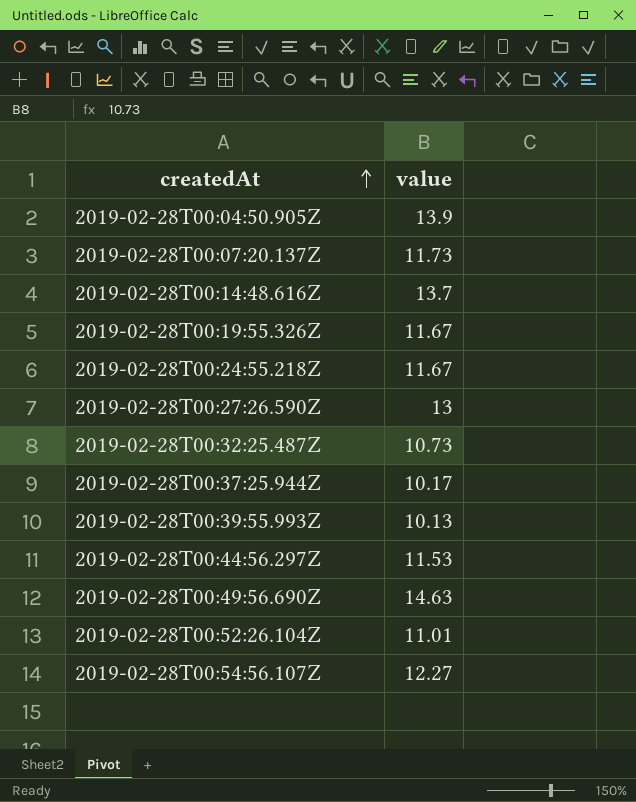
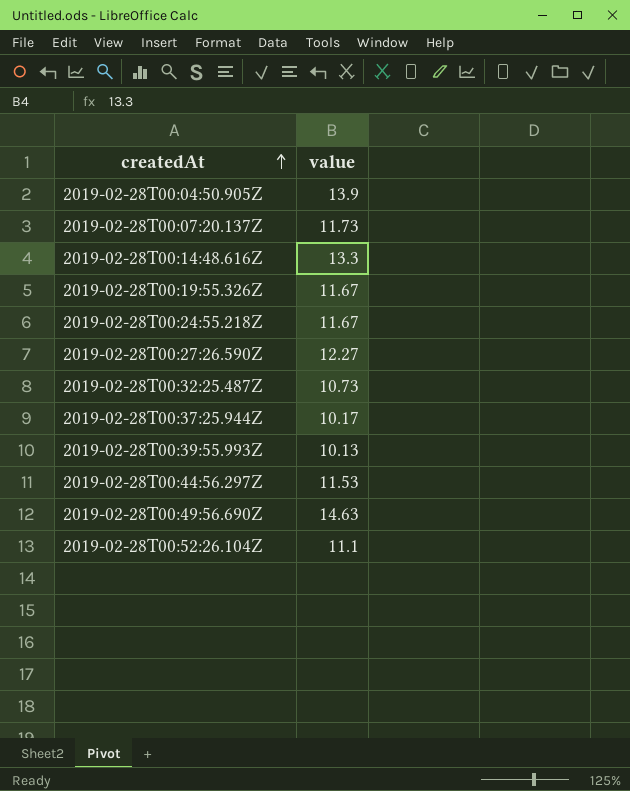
row 2019-02-28T00:54:56.107Z: 12.27 -> none
2019-02-28T00:14:48.616Z | value: 13.7 -> 13.3
2019-02-28T00:27:26.590Z | value: 13 -> 12.27
2019-02-28T00:52:26.104Z | value: 11.01 -> 11.1

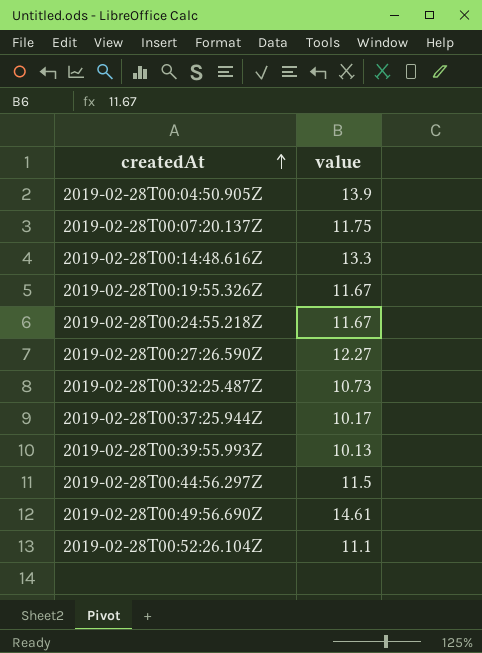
2019-02-28T00:07:20.137Z | value: 11.73 -> 11.75
2019-02-28T00:44:56.297Z | value: 11.53 -> 11.5
2019-02-28T00:49:56.690Z | value: 14.63 -> 14.61

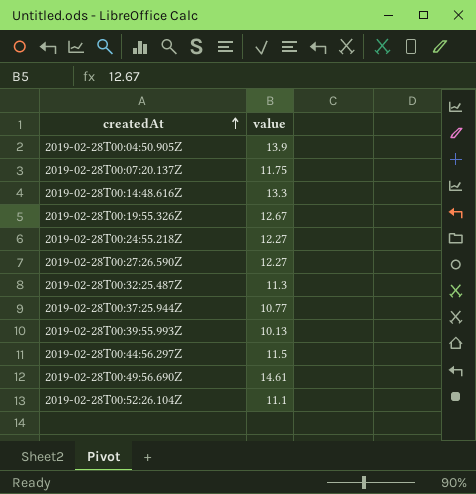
2019-02-28T00:19:55.326Z | value: 11.67 -> 12.67
2019-02-28T00:24:55.218Z | value: 11.67 -> 12.27
2019-02-28T00:32:25.487Z | value: 10.73 -> 11.3
2019-02-28T00:37:25.944Z | value: 10.17 -> 10.77

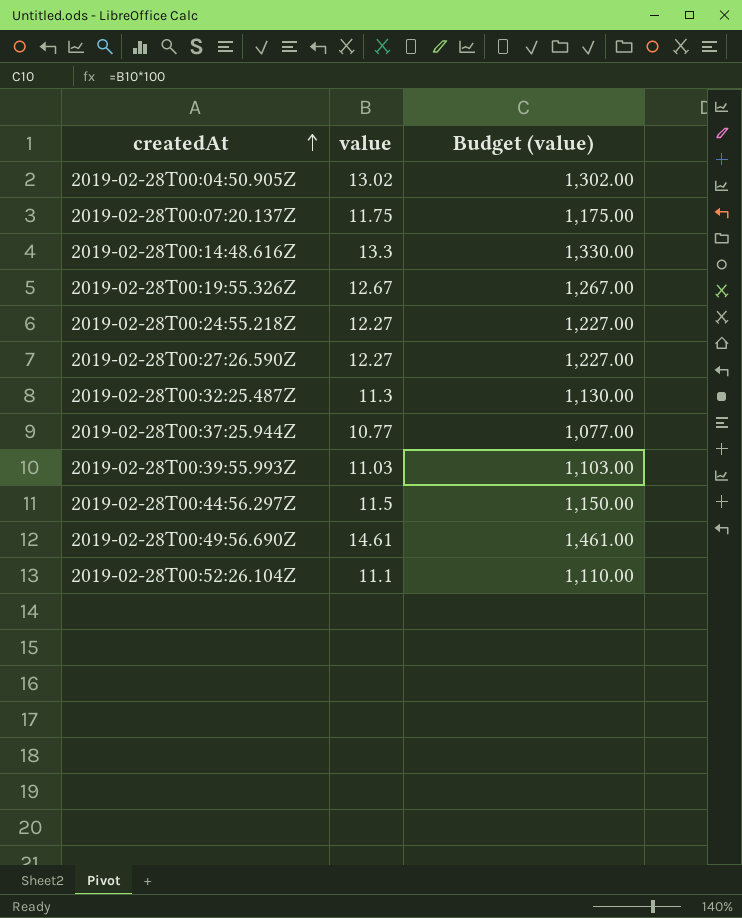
column Budget (value) | formula: none -> [value] * 100
2019-02-28T00:04:50.905Z | value: 13.9 -> 13.02
2019-02-28T00:39:55.993Z | value: 10.13 -> 11.03

